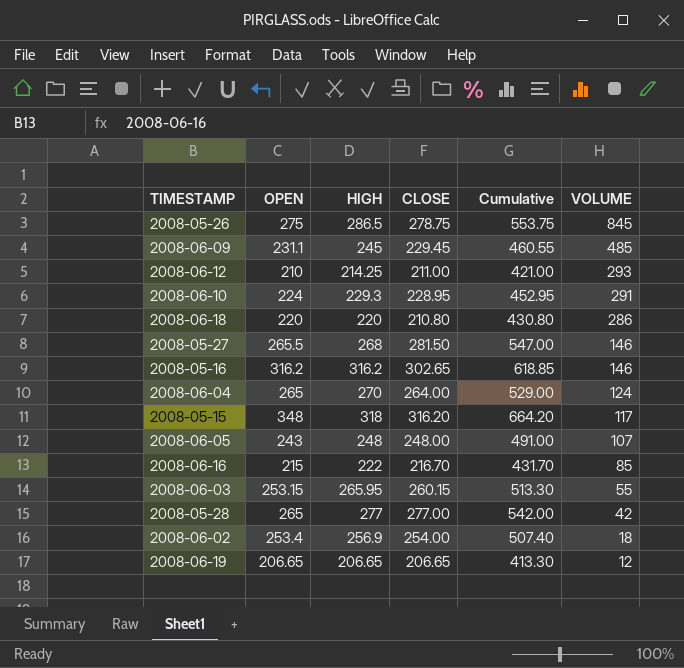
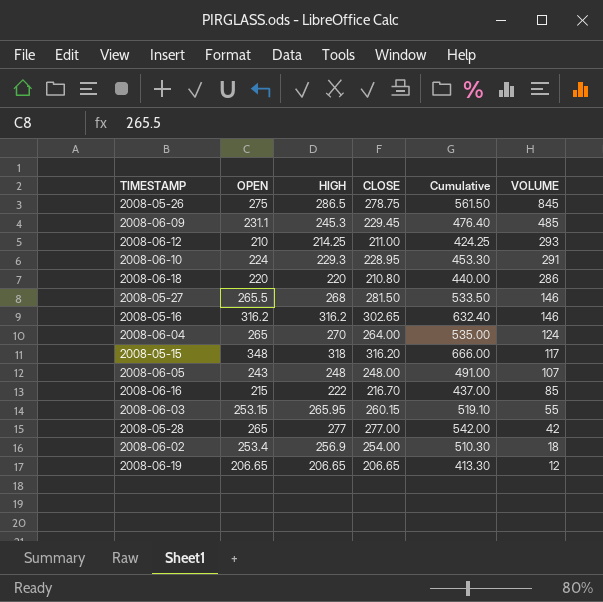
column Cumulative | formula: [OPEN] + [CLOSE] -> [OPEN] + [HIGH]
2008-06-09 | HIGH: 245 -> 245.3

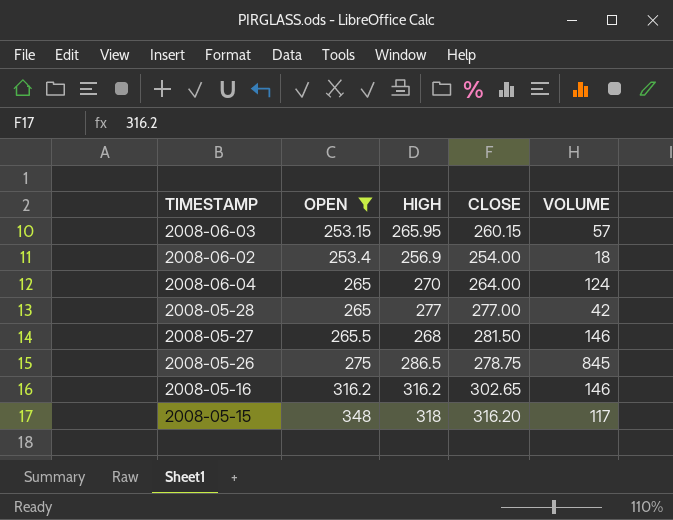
filter: none -> OPEN >= 253.15
row order: VOLUME descending -> OPEN ascending
column Cumulative | formula: [OPEN] + [HIGH] -> none
2008-06-03 | VOLUME: 55 -> 57

